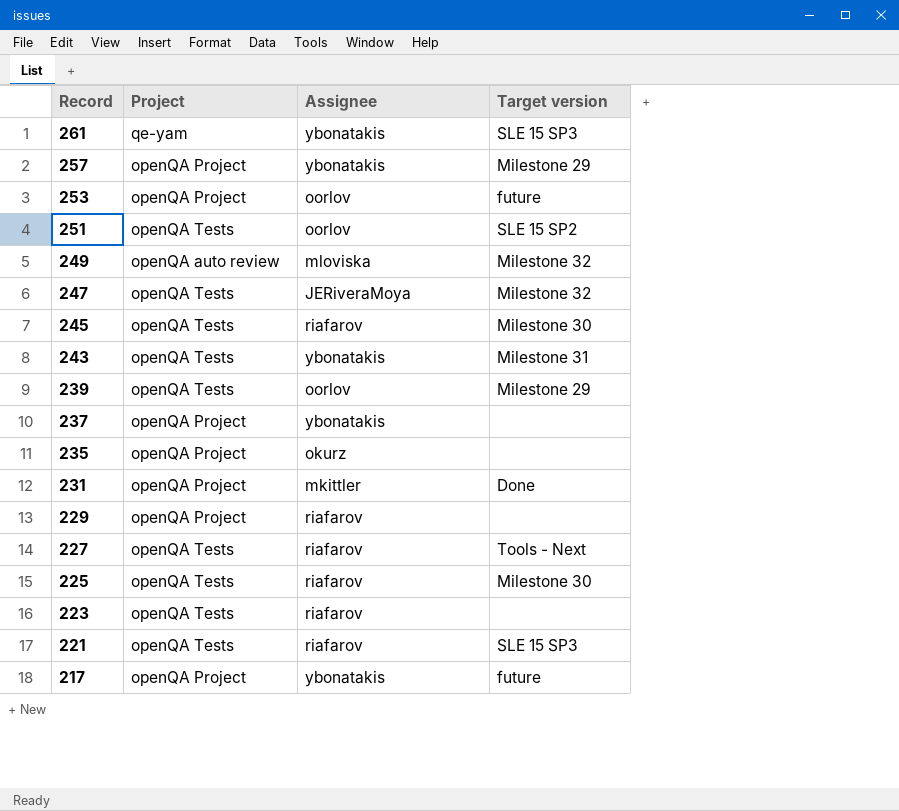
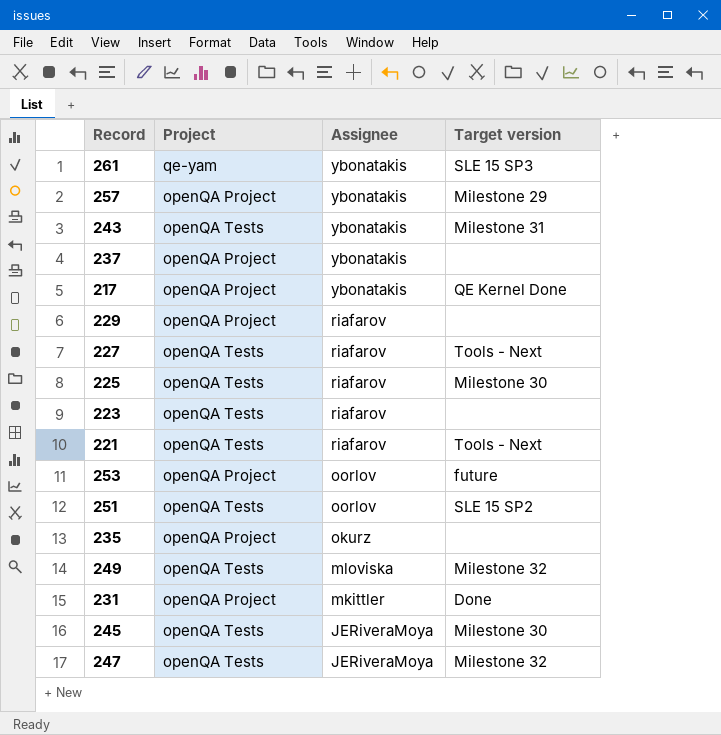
row order: Record descending -> Assignee descending
row 239: openQA Tests | oorlov | Milestone 29 -> none
217 | Target version: future -> QE Kernel Done
221 | Target version: SLE 15 SP3 -> Tools - Next
249 | Project: openQA auto review -> openQA Tests
245 | Assignee: riafarov -> JERiveraMoya

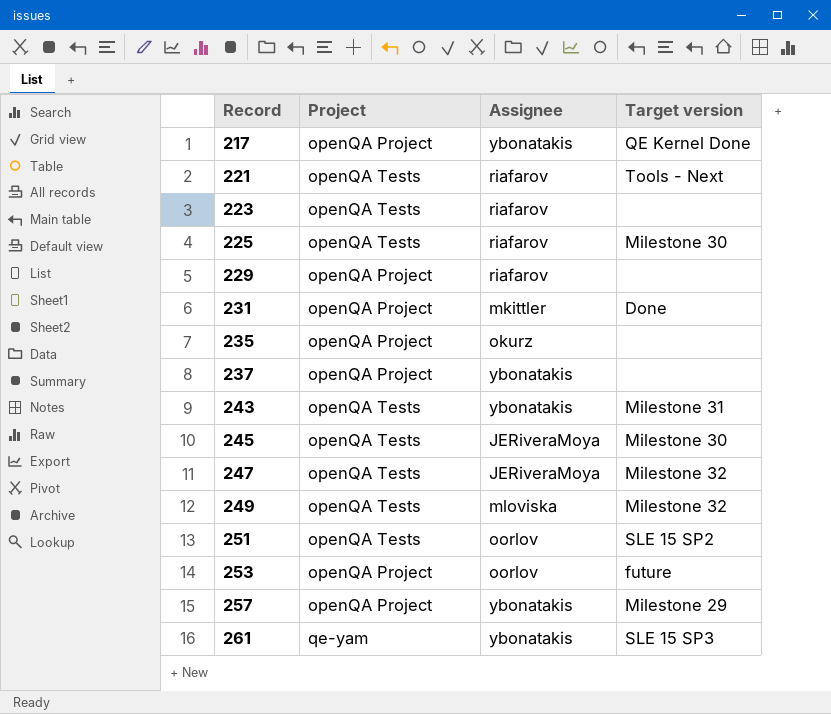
row order: Assignee descending -> Record ascending
row 227: openQA Tests | riafarov | Tools - Next -> none

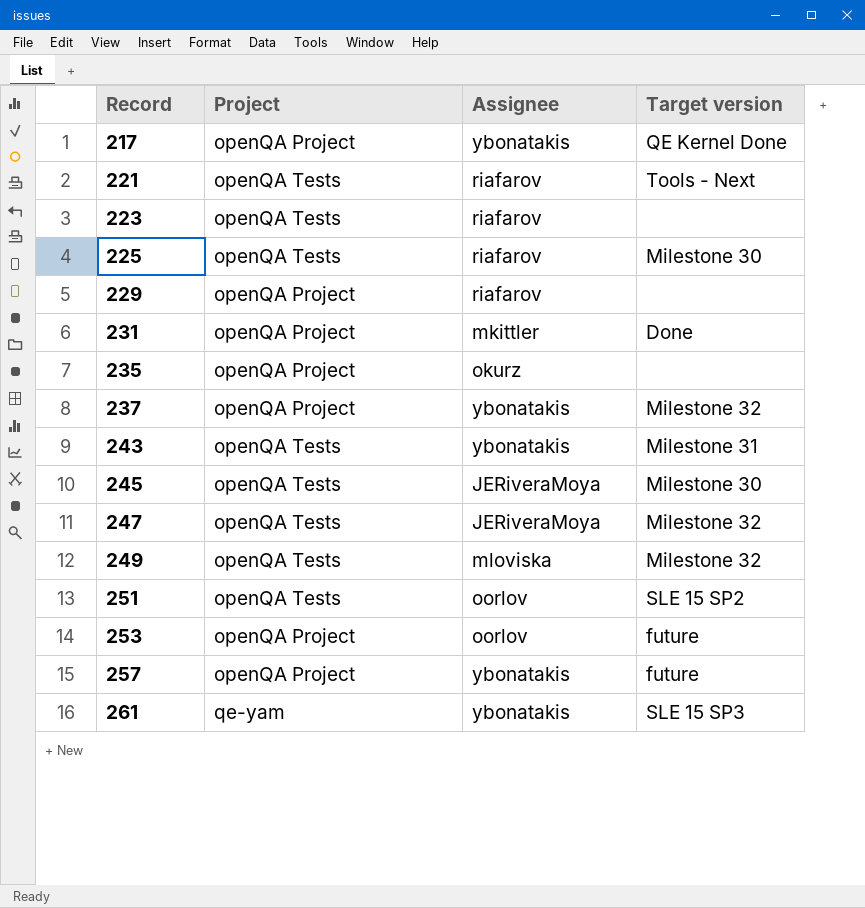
237 | Target version: none -> Milestone 32
257 | Target version: Milestone 29 -> future

